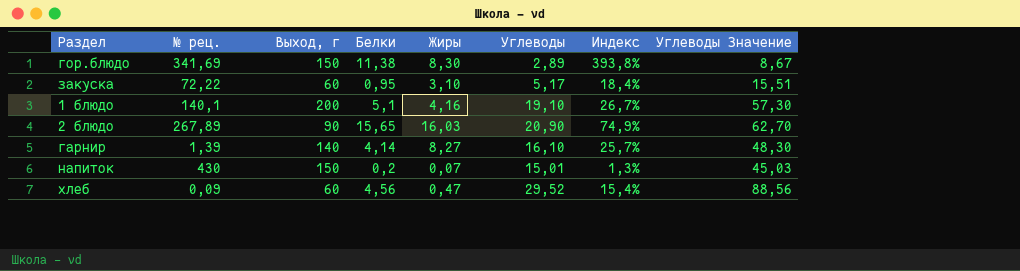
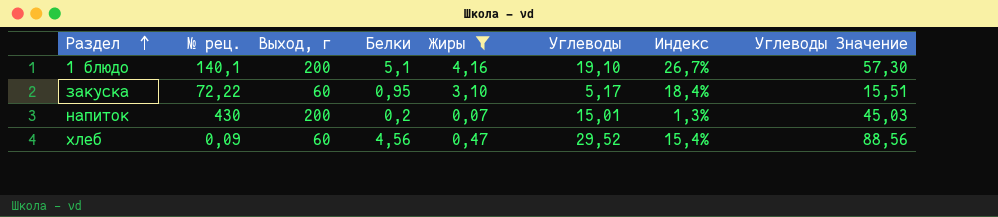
filter: none -> Жиры <= 4,16
row order: none -> Раздел ascending
напиток | Выход, г: 150 -> 200

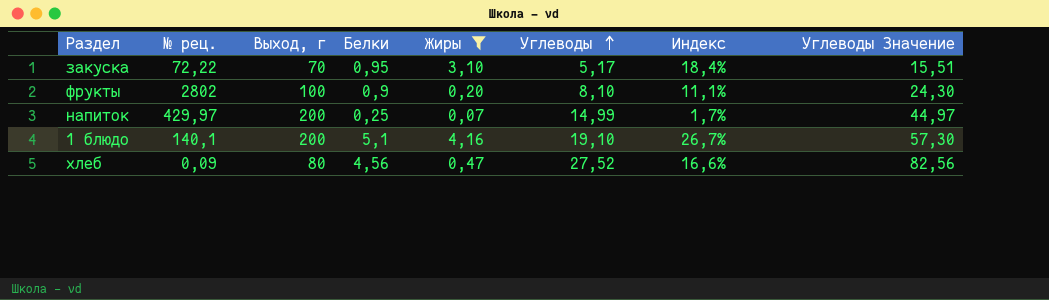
row order: Раздел ascending -> Углеводы ascending
закуска | Выход, г: 60 -> 70
row фрукты: none -> 2802 | 100 | 0,9 | 0,20 | 8,10 | 11,1% | 24,30
напиток | № рец.: 430 -> 429,97
напиток | Белки: 0,2 -> 0,25
напиток | Углеводы: 15,01 -> 14,99
напиток | Индекс: 1,3% -> 1,7%
напиток | Углеводы Значение: 45,03 -> 44,97
хлеб | Выход, г: 60 -> 80
хлеб | Углеводы: 29,52 -> 27,52
хлеб | Индекс: 15,4% -> 16,6%
хлеб | Углеводы Значение: 88,56 -> 82,56

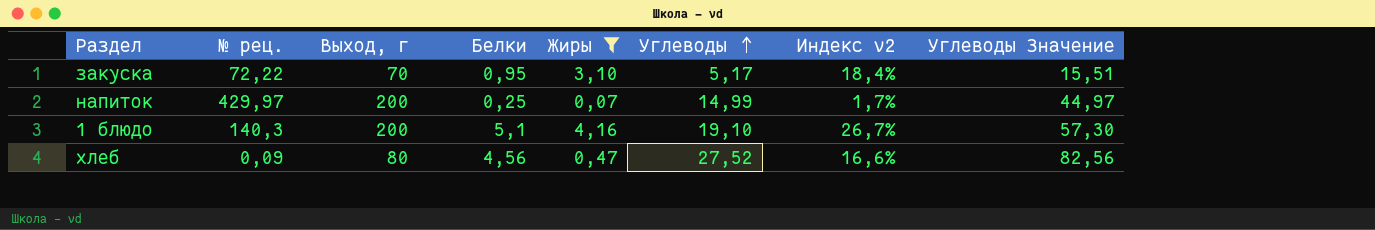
column name: Индекс -> Индекс v2
row фрукты: 2802 | 100 | 0,9 | 0,20 | 8,10 | 11,1% | 24,30 -> none
1 блюдо | № рец.: 140,1 -> 140,3

